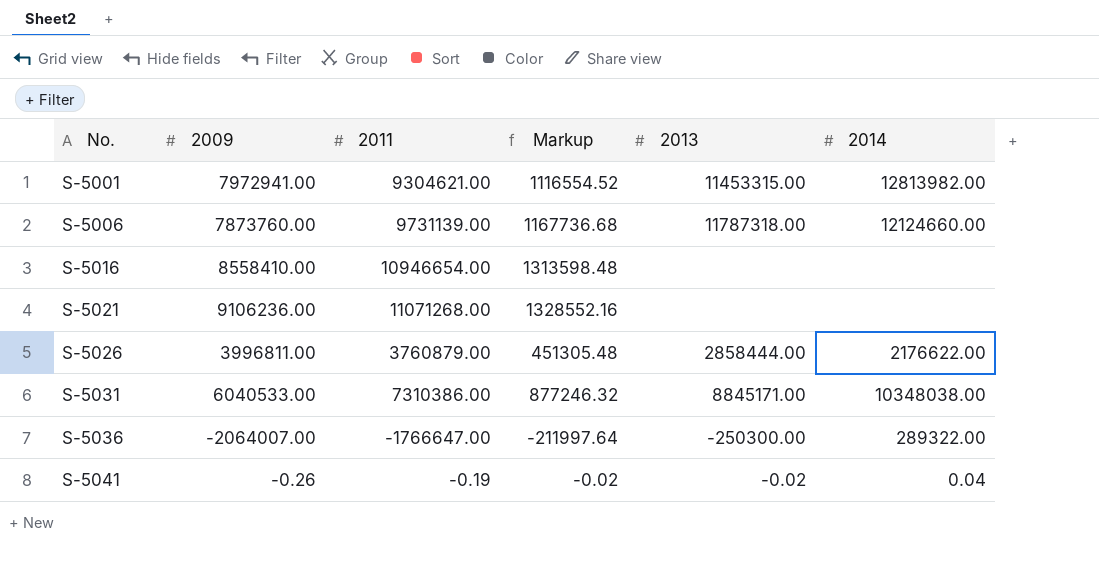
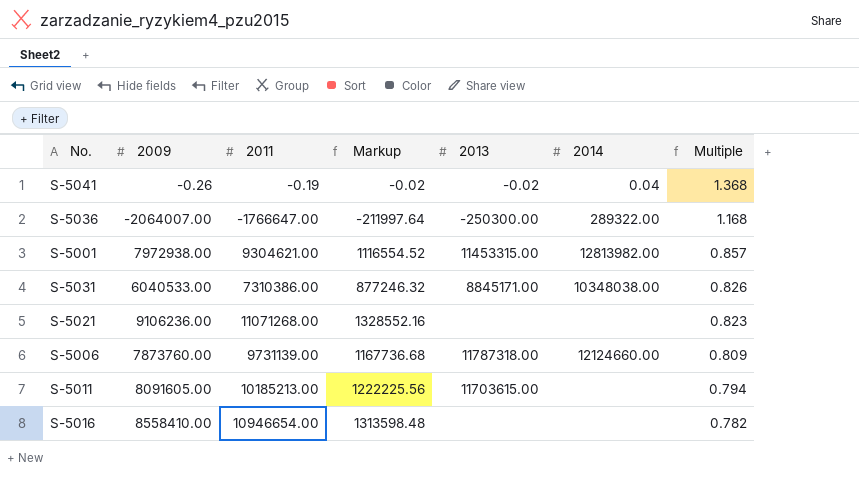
row order: No. ascending -> Multiple descending
column Multiple | formula: none -> [2009] / [2011]
row S-5026: 3996811.00 | 3760879.00 | 451305.48 | 2858444.00 | 2176622.00 -> none
S-5001 | 2009: 7972941.00 -> 7972938.00
row S-5011: none -> 8091605.00 | 10185213.00 | 1222225.56 | 11703615.00 | none | 0.794

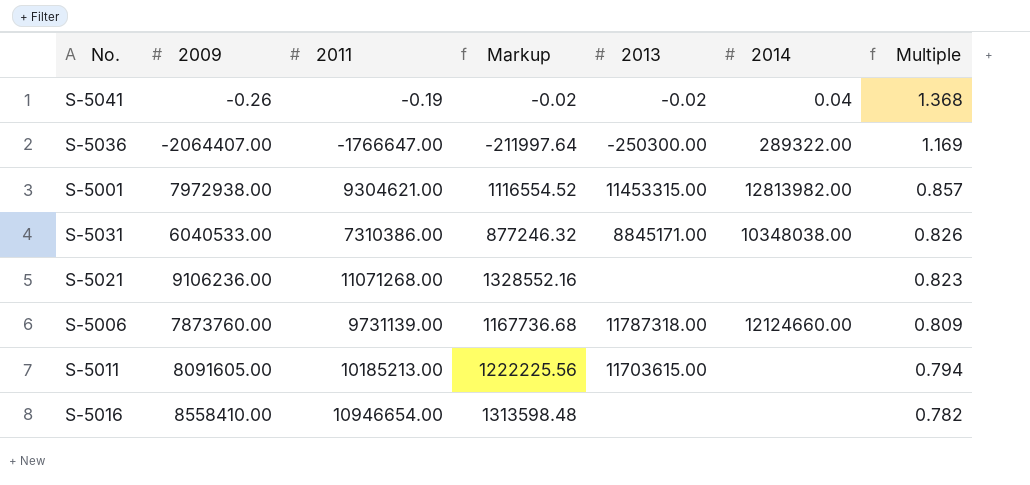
S-5036 | 2009: -2064007.00 -> -2064407.00
S-5036 | Multiple: 1.168 -> 1.169

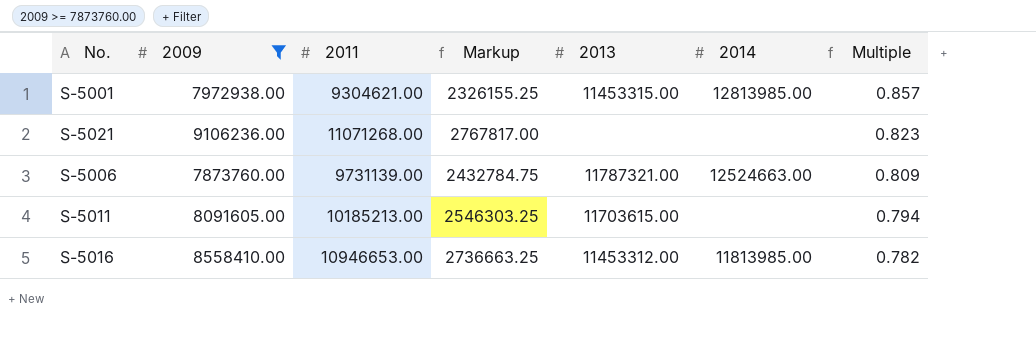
filter: none -> 2009 >= 7873760.00
column Markup | formula: [2011] * 0.12 -> [2011] * 0.25
S-5001 | 2014: 12813982.00 -> 12813985.00
S-5006 | 2013: 11787318.00 -> 11787321.00
S-5006 | 2014: 12124660.00 -> 12524663.00
S-5016 | 2011: 10946654.00 -> 10946653.00
S-5016 | 2013: none -> 11453312.00
S-5016 | 2014: none -> 11813985.00

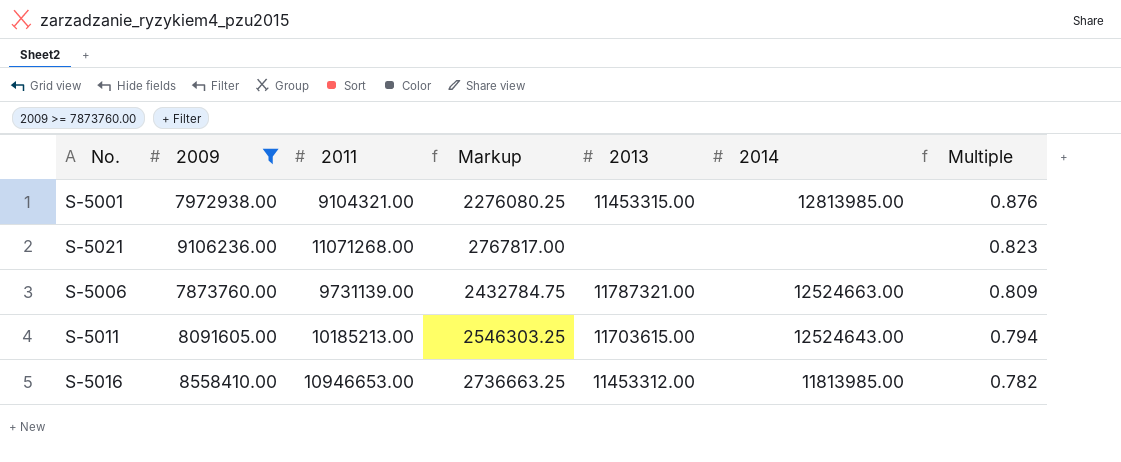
S-5001 | 2011: 9304621.00 -> 9104321.00
S-5001 | Markup: 2326155.25 -> 2276080.25
S-5001 | Multiple: 0.857 -> 0.876
S-5011 | 2014: none -> 12524643.00

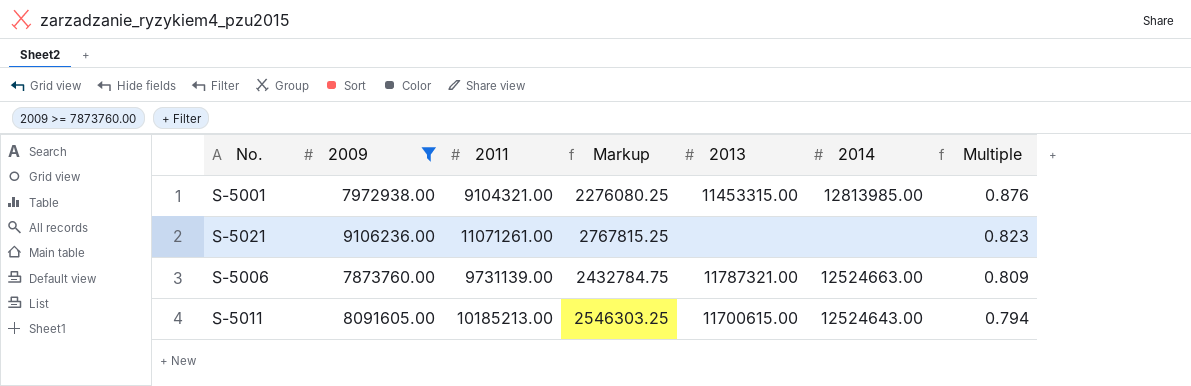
row S-5016: 8558410.00 | 10946653.00 | 2736663.25 | 11453312.00 | 11813985.00 | 0.782 -> none
S-5021 | 2011: 11071268.00 -> 11071261.00
S-5021 | Markup: 2767817.00 -> 2767815.25
S-5011 | 2013: 11703615.00 -> 11700615.00

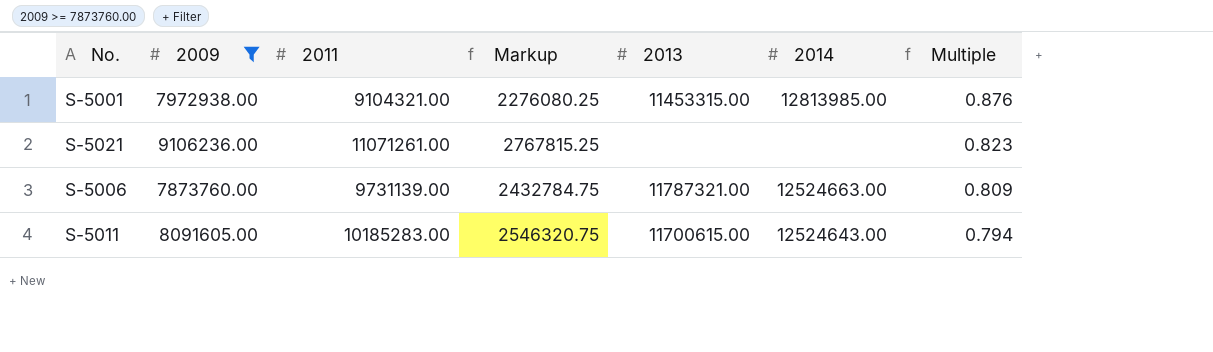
S-5011 | 2011: 10185213.00 -> 10185283.00
S-5011 | Markup: 2546303.25 -> 2546320.75

